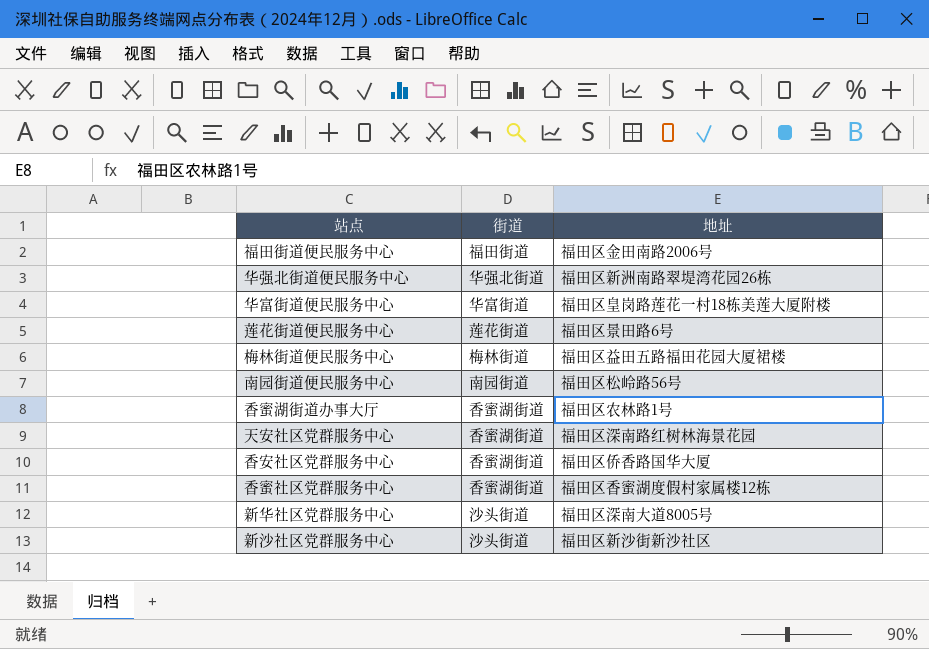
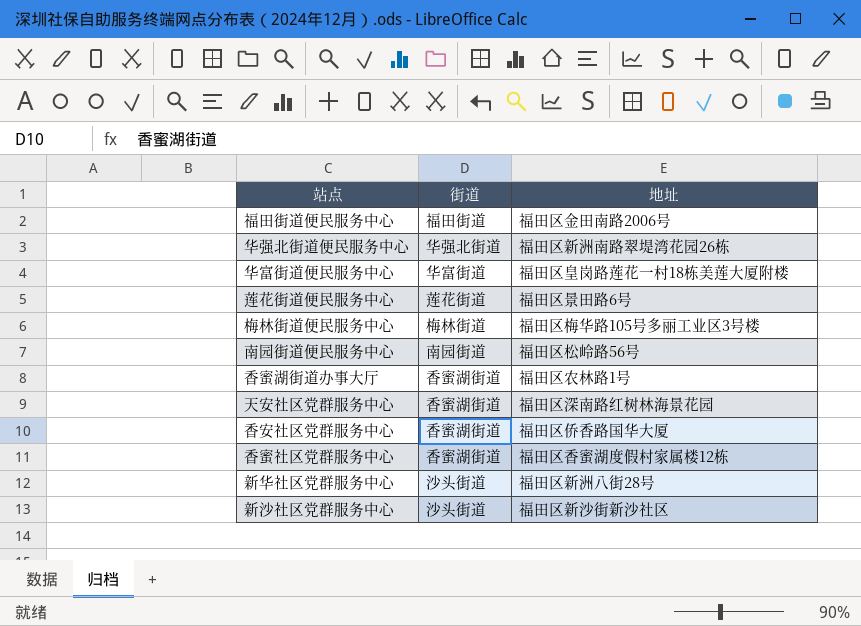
梅林街道便民服务中心 | 地址: 福田区益田五路福田花园大厦裙楼 -> 福田区梅华路105号多丽工业区3号楼
新华社区党群服务中心 | 地址: 福田区深南大道8005号 -> 福田区新洲八街28号

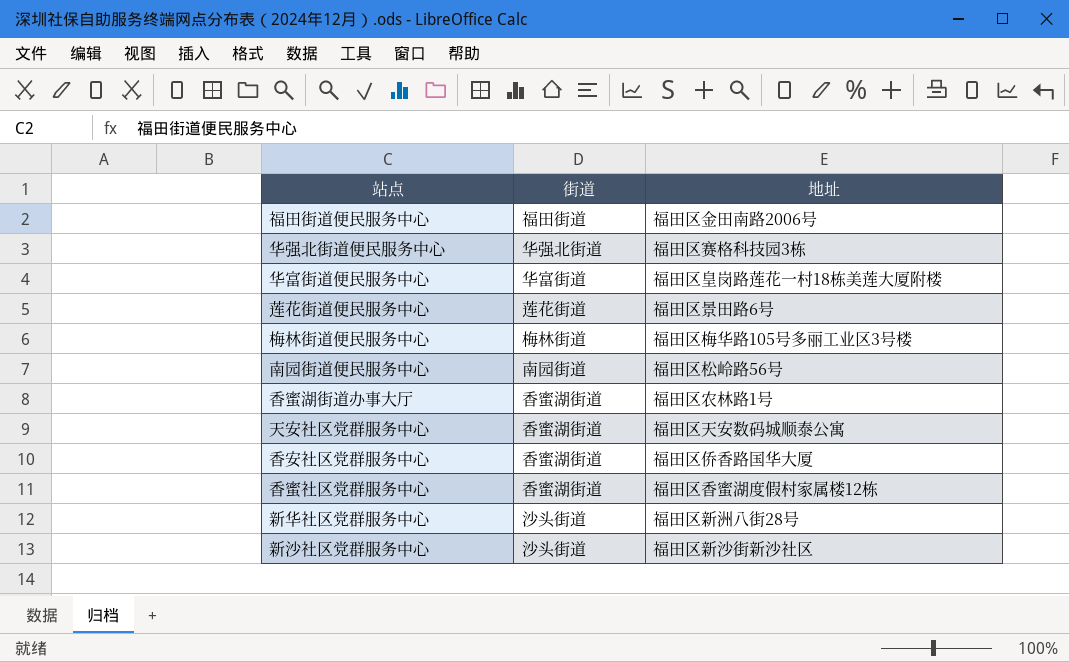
华强北街道便民服务中心 | 地址: 福田区新洲南路翠堤湾花园26栋 -> 福田区赛格科技园3栋
天安社区党群服务中心 | 地址: 福田区深南路红树林海景花园 -> 福田区天安数码城顺泰公寓

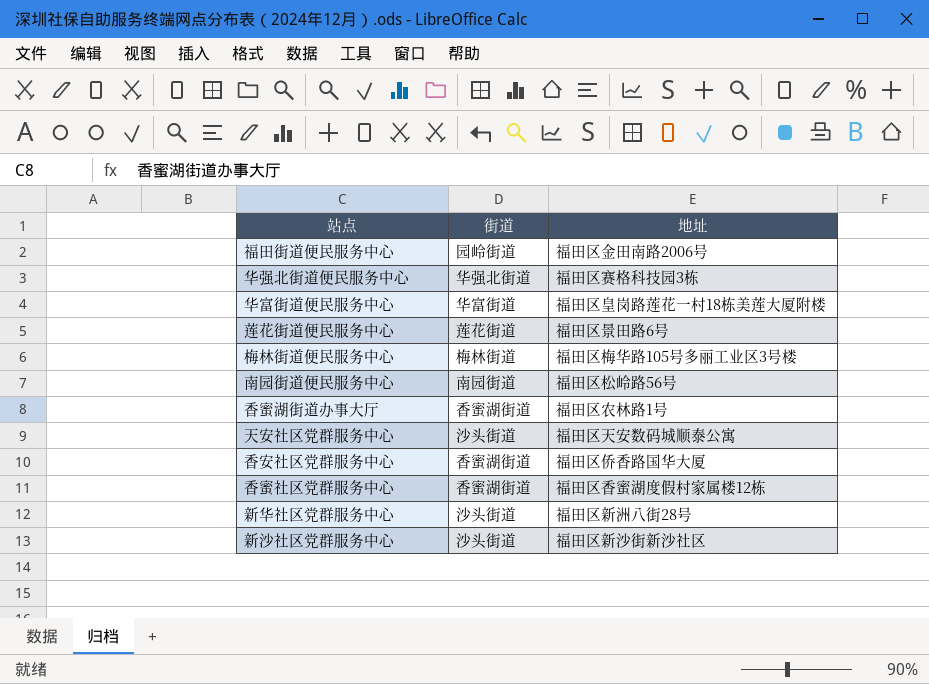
福田街道便民服务中心 | 街道: 福田街道 -> 园岭街道
天安社区党群服务中心 | 街道: 香蜜湖街道 -> 沙头街道

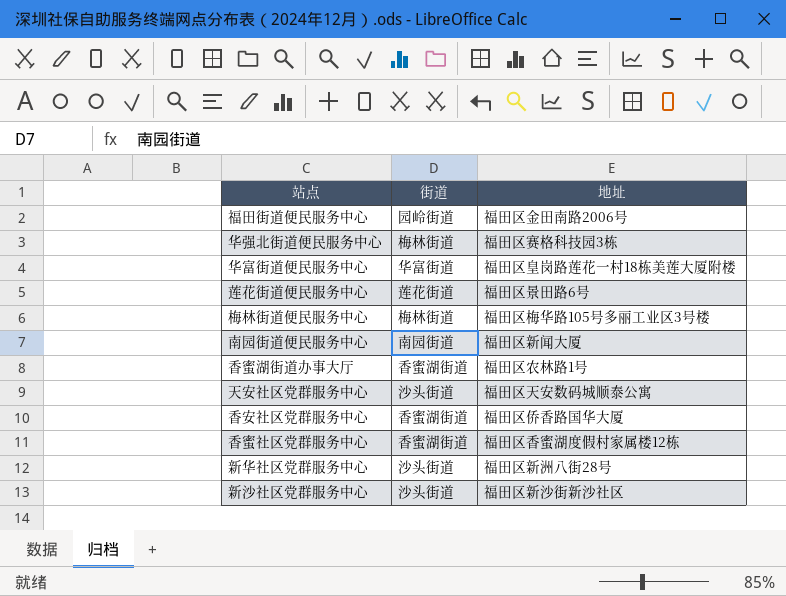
华强北街道便民服务中心 | 街道: 华强北街道 -> 梅林街道
南园街道便民服务中心 | 地址: 福田区松岭路56号 -> 福田区新闻大厦

